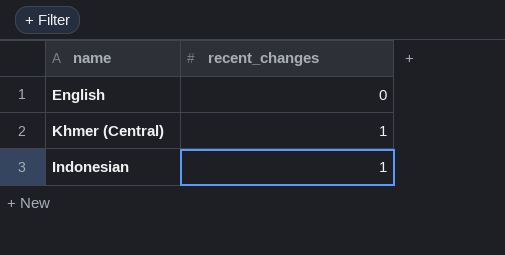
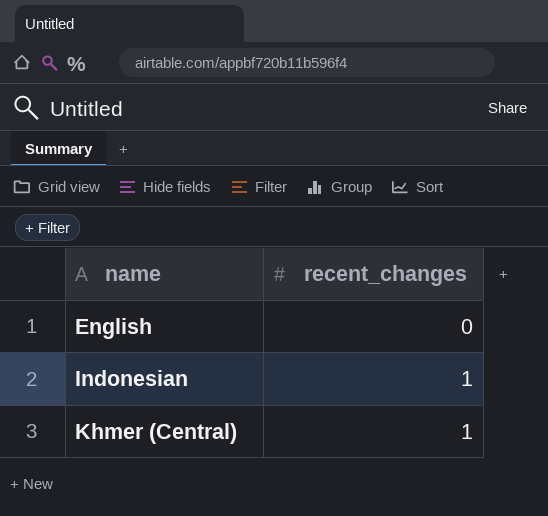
row order: recent_changes ascending -> name ascending

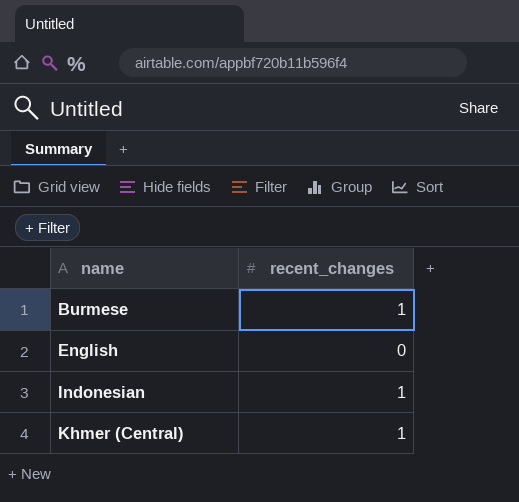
row Burmese: none -> 1

